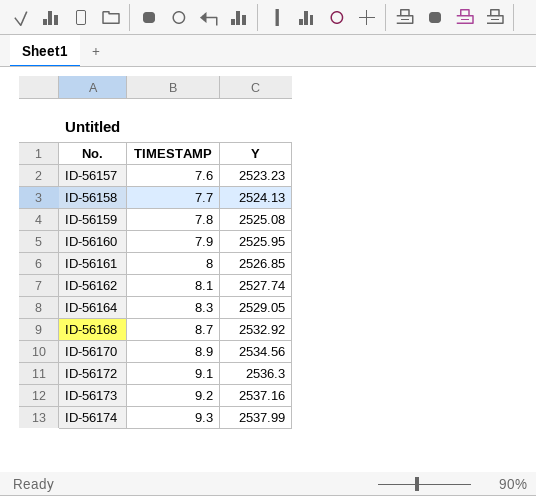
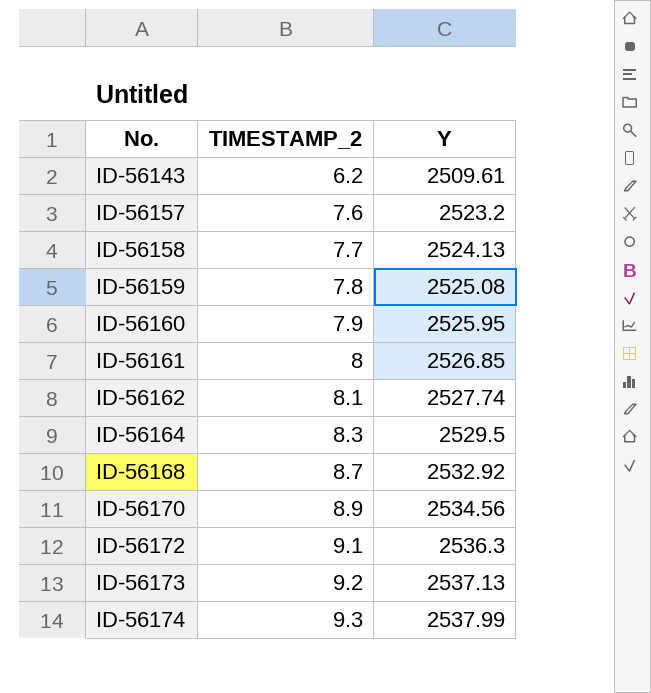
column name: TIMESTAMP -> TIMESTAMP_2
row ID-56143: none -> 6.2 | 2509.61
ID-56157 | Y: 2523.23 -> 2523.2
ID-56164 | Y: 2529.05 -> 2529.5
ID-56173 | Y: 2537.16 -> 2537.13

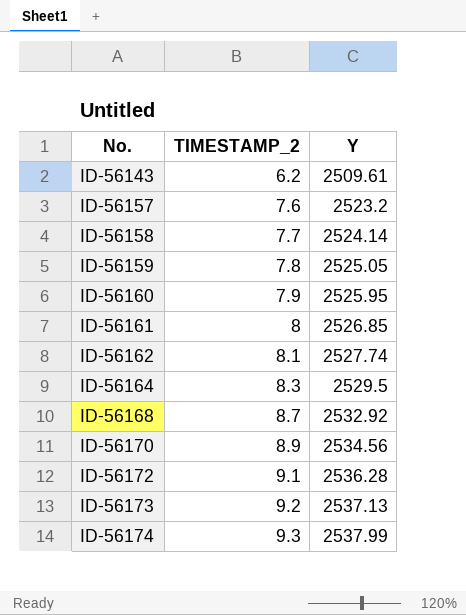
ID-56158 | Y: 2524.13 -> 2524.14
ID-56159 | Y: 2525.08 -> 2525.05
ID-56172 | Y: 2536.3 -> 2536.28

